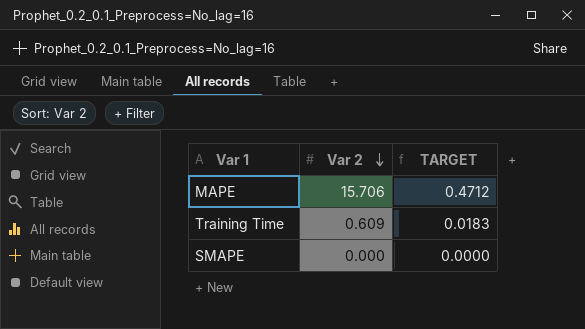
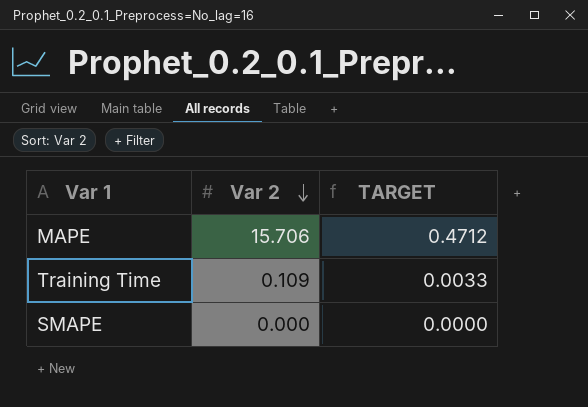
Training Time | Var 2: 0.609 -> 0.109
Training Time | TARGET: 0.0183 -> 0.0033

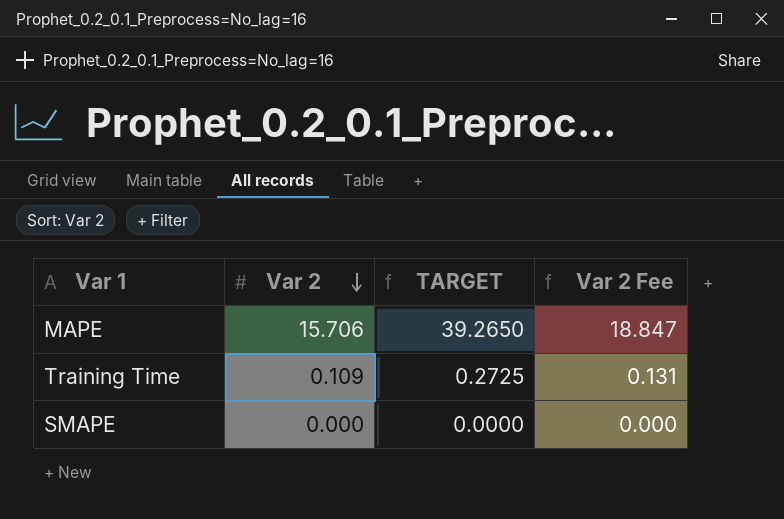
column TARGET | formula: [Var 2] * 0.03 -> [Var 2] * 2.5
column Var 2 Fee | formula: none -> [Var 2] * 1.2

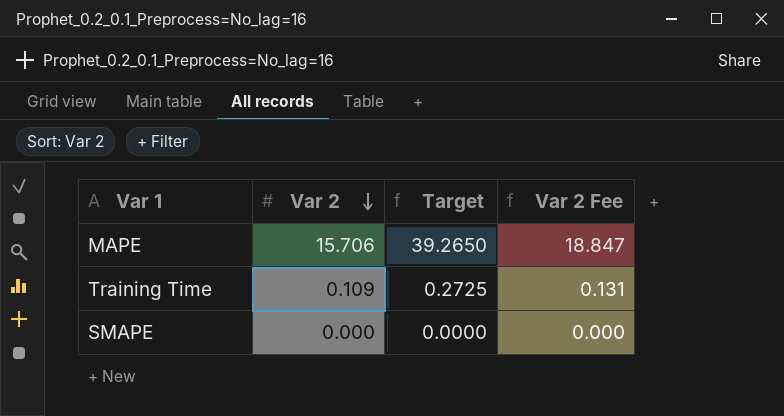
column name: TARGET -> Target

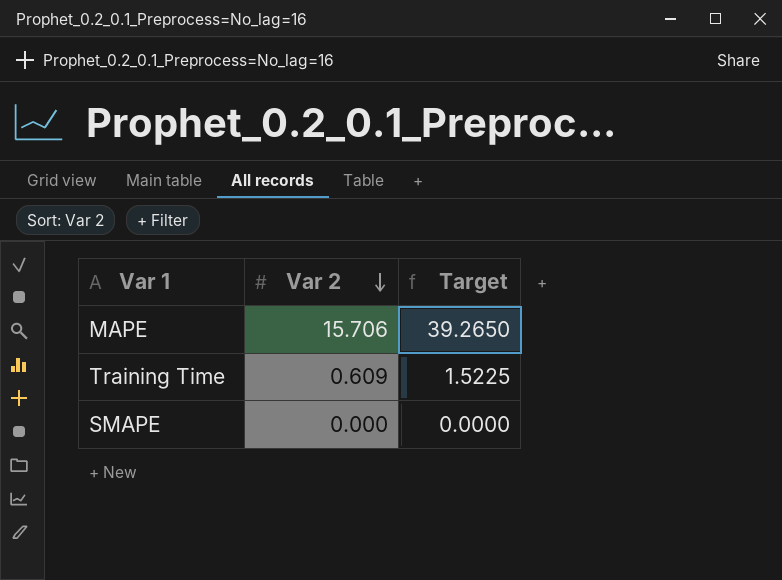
column Var 2 Fee | formula: [Var 2] * 1.2 -> none
Training Time | Var 2: 0.109 -> 0.609
Training Time | Target: 0.2725 -> 1.5225

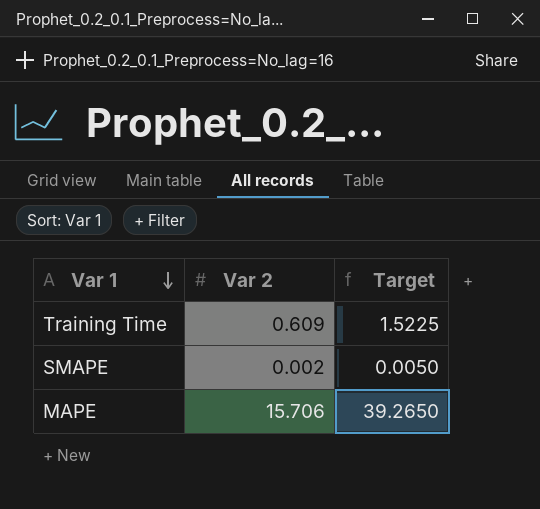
row order: Var 2 descending -> Var 1 descending
SMAPE | Var 2: 0.000 -> 0.002
SMAPE | Target: 0.0000 -> 0.0050

